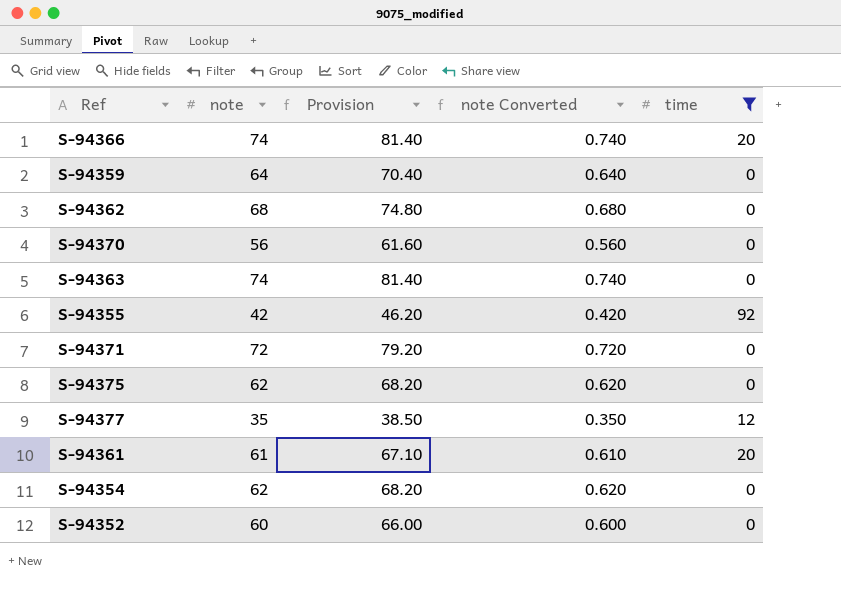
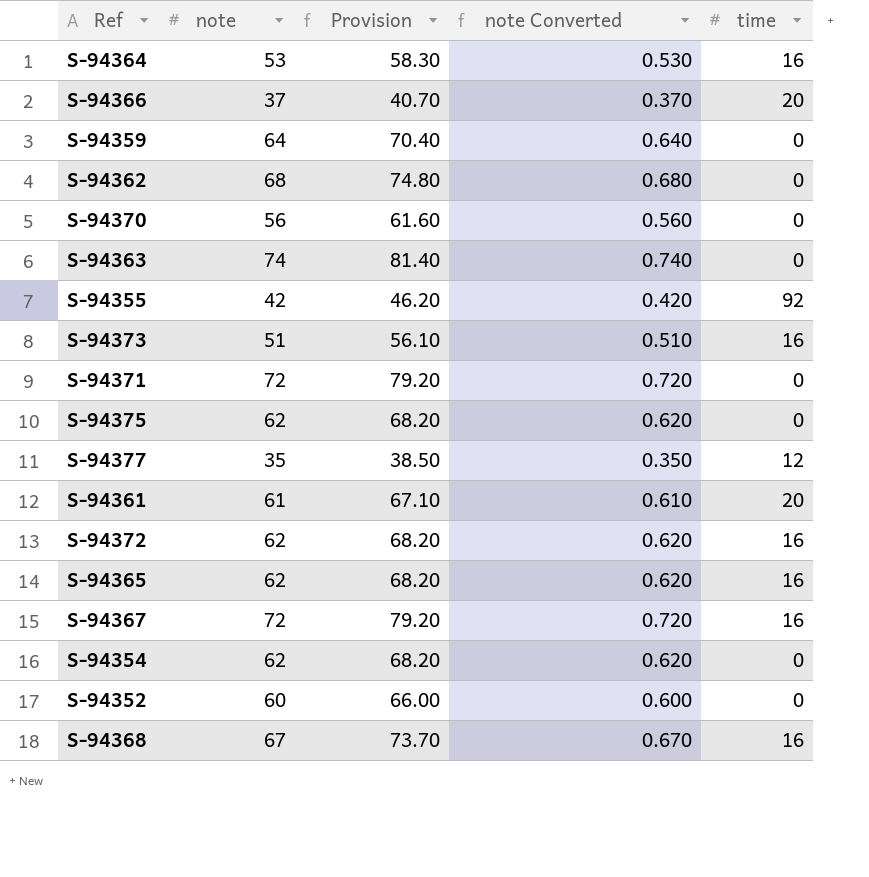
filter: time != 16 -> none
S-94366 | note: 74 -> 37
S-94366 | Provision: 81.40 -> 40.70
S-94366 | note Converted: 0.740 -> 0.370

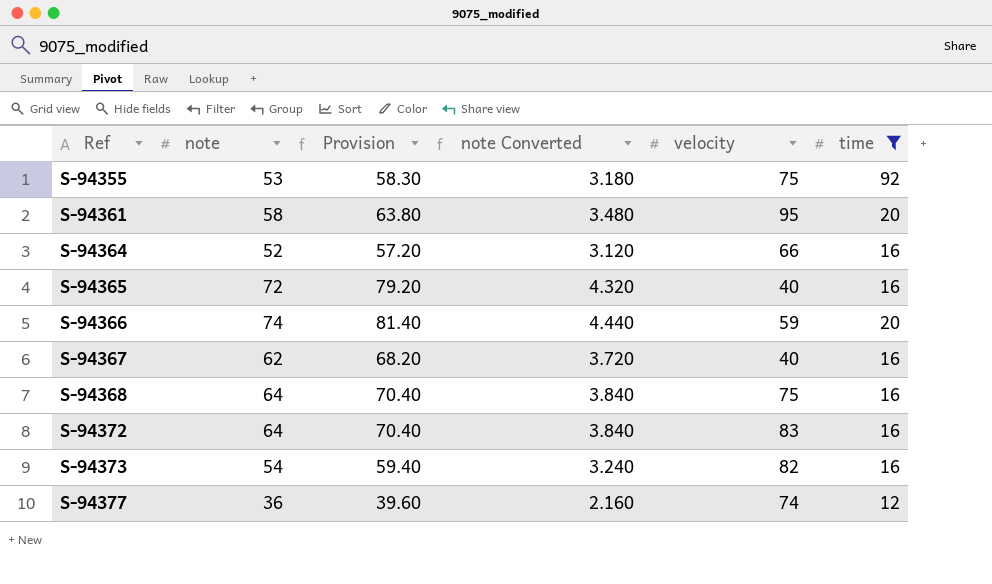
filter: none -> time != 0
row order: none -> Ref ascending
column note Converted | formula: [note] * 0.01 -> [note] * 0.06
column velocity | position: none -> 5
S-94355 | note: 42 -> 53
S-94355 | Provision: 46.20 -> 58.30
S-94361 | note: 61 -> 58
S-94361 | Provision: 67.10 -> 63.80
S-94364 | note: 53 -> 52
S-94364 | Provision: 58.30 -> 57.20
S-94365 | note: 62 -> 72
S-94365 | Provision: 68.20 -> 79.20
S-94366 | note: 37 -> 74
S-94366 | Provision: 40.70 -> 81.40
S-94367 | note: 72 -> 62
S-94367 | Provision: 79.20 -> 68.20
S-94368 | note: 67 -> 64
S-94368 | Provision: 73.70 -> 70.40
S-94372 | note: 62 -> 64
S-94372 | Provision: 68.20 -> 70.40
S-94373 | note: 51 -> 54
S-94373 | Provision: 56.10 -> 59.40
S-94377 | note: 35 -> 36
S-94377 | Provision: 38.50 -> 39.60

